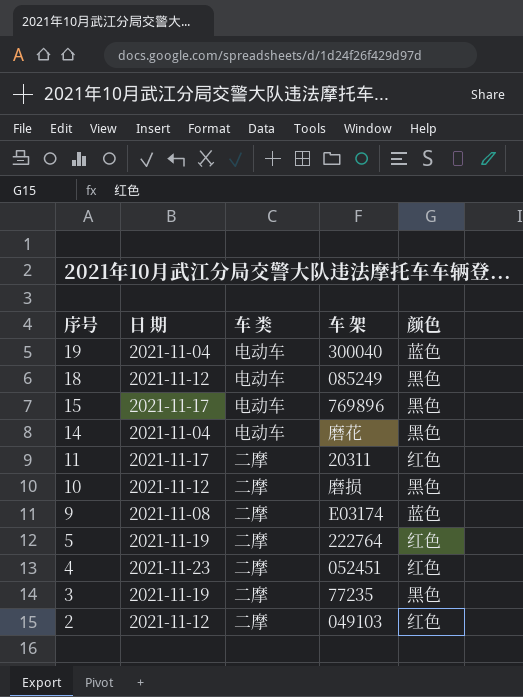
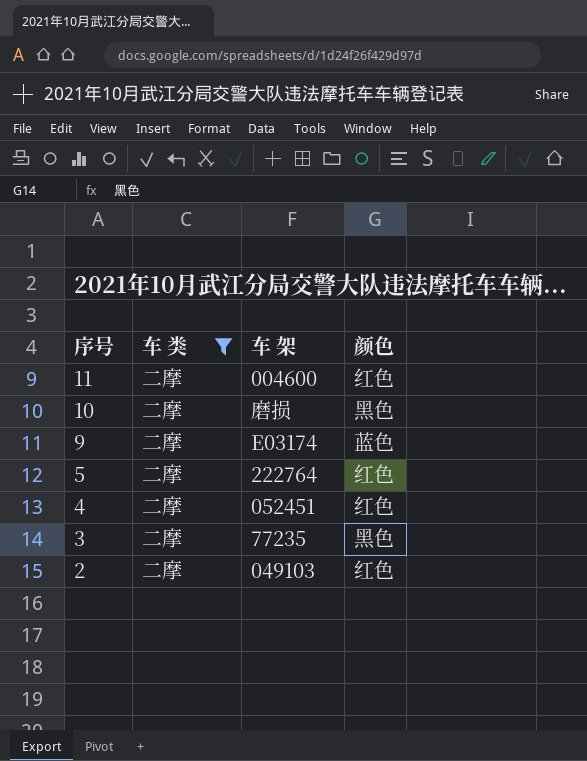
filter: none -> 车 类 = 二摩
column 日 期 | position: 2 -> none
11 | 车 架: 20311 -> 004600

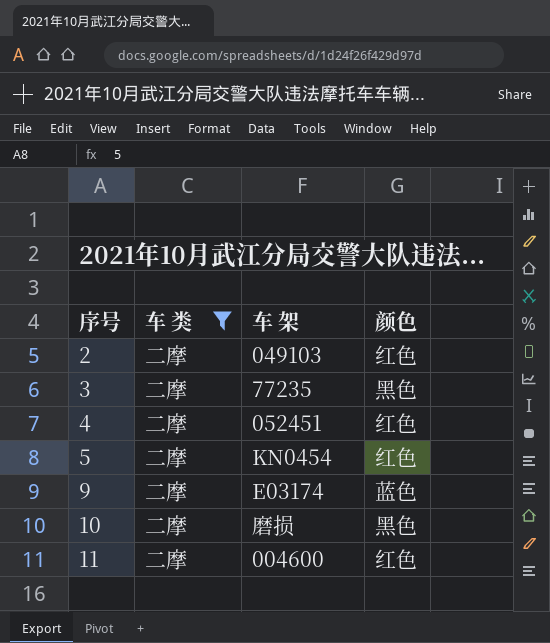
row order: 序号 descending -> 序号 ascending
5 | 车 架: 222764 -> KN0454

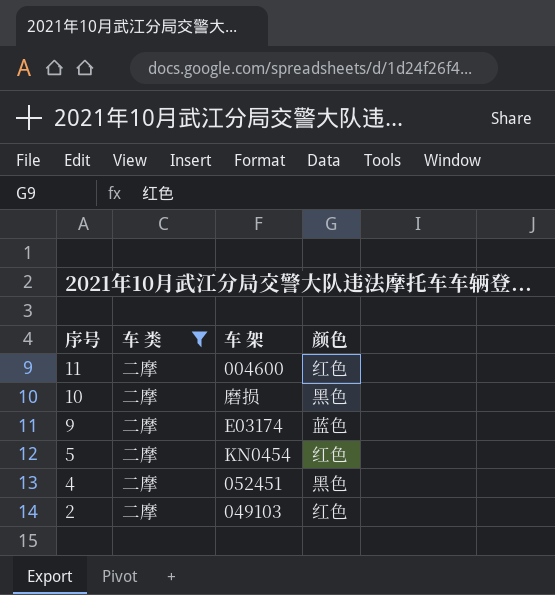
row order: 序号 ascending -> 序号 descending
row 3: 二摩 | 77235 | 黑色 -> none
4 | 颜色: 红色 -> 黑色

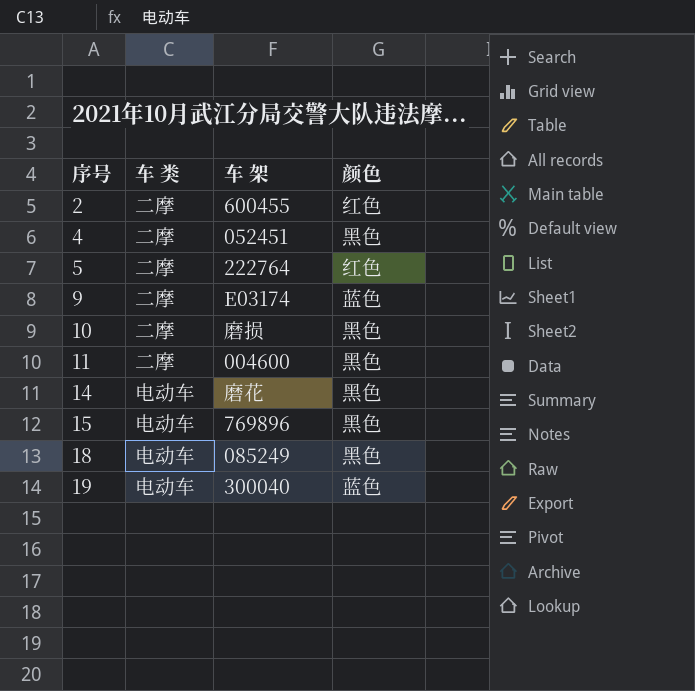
filter: 车 类 = 二摩 -> none
row order: 序号 descending -> 序号 ascending
2 | 车 架: 049103 -> 600455
5 | 车 架: KN0454 -> 222764
11 | 颜色: 红色 -> 黑色

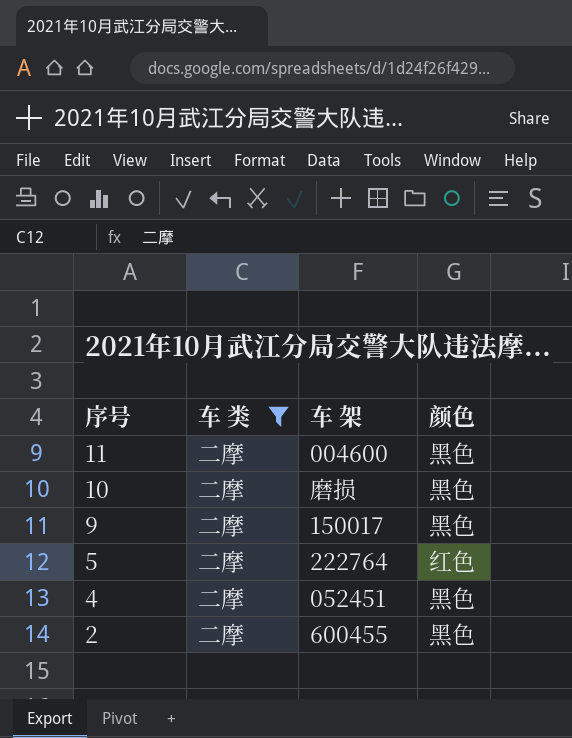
filter: none -> 车 类 = 二摩
row order: 序号 ascending -> 序号 descending
9 | 车 架: E03174 -> 150017
9 | 颜色: 蓝色 -> 黑色
2 | 颜色: 红色 -> 黑色

